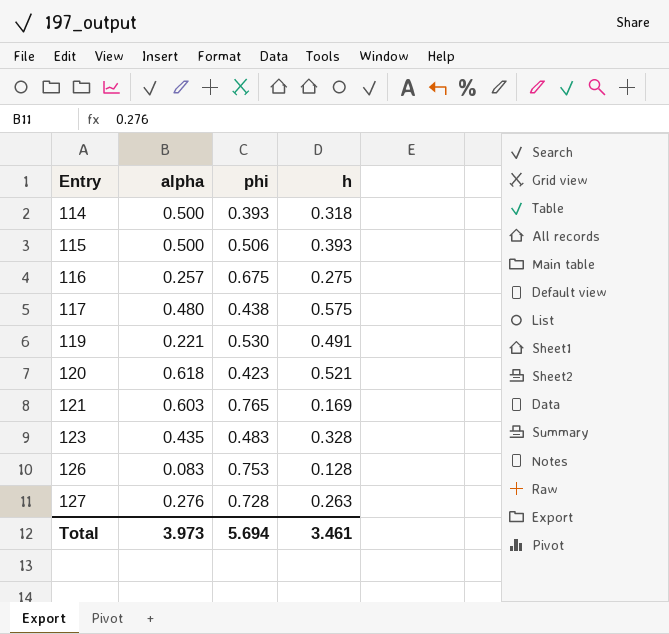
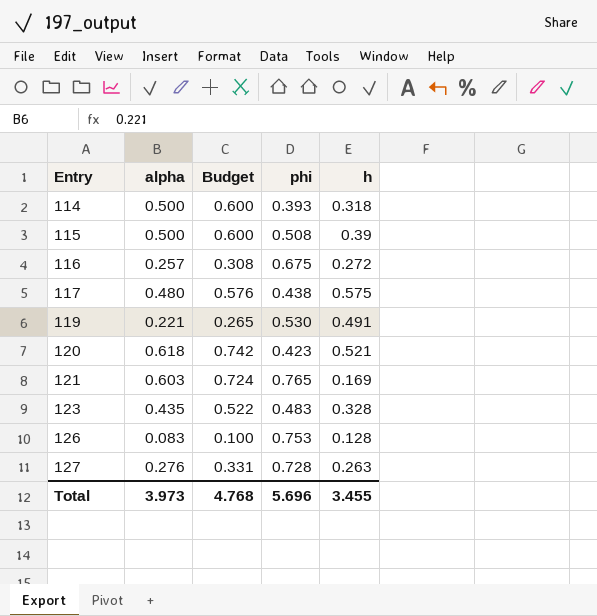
column Budget | formula: none -> [alpha] * 1.2
115 | phi: 0.506 -> 0.508
115 | h: 0.393 -> 0.39
116 | h: 0.275 -> 0.272
Total | phi: 5.694 -> 5.696
Total | h: 3.461 -> 3.455

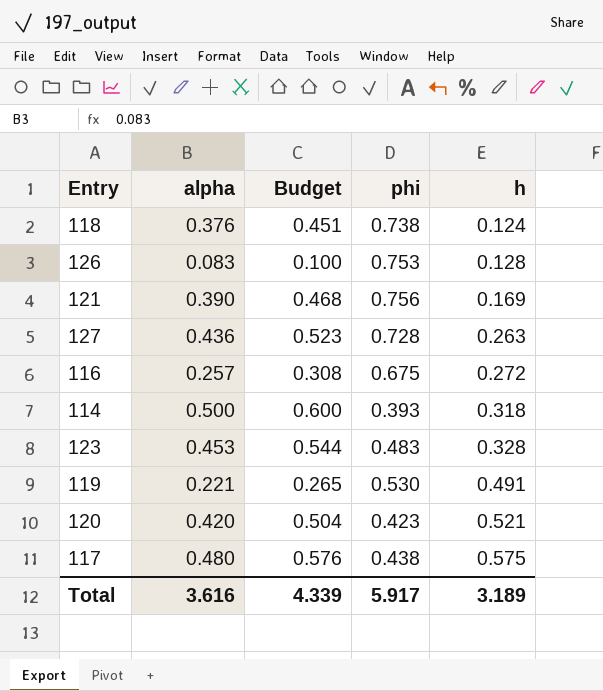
row order: Entry ascending -> h ascending
row 115: 0.500 | 0.600 | 0.508 | 0.39 -> none
row 118: none -> 0.376 | 0.451 | 0.738 | 0.124
121 | alpha: 0.603 -> 0.390
121 | Budget: 0.724 -> 0.468
121 | phi: 0.765 -> 0.756
127 | alpha: 0.276 -> 0.436
127 | Budget: 0.331 -> 0.523
123 | alpha: 0.435 -> 0.453
123 | Budget: 0.522 -> 0.544
120 | alpha: 0.618 -> 0.420
120 | Budget: 0.742 -> 0.504
Total | alpha: 3.973 -> 3.616
Total | Budget: 4.768 -> 4.339
Total | phi: 5.696 -> 5.917
Total | h: 3.455 -> 3.189

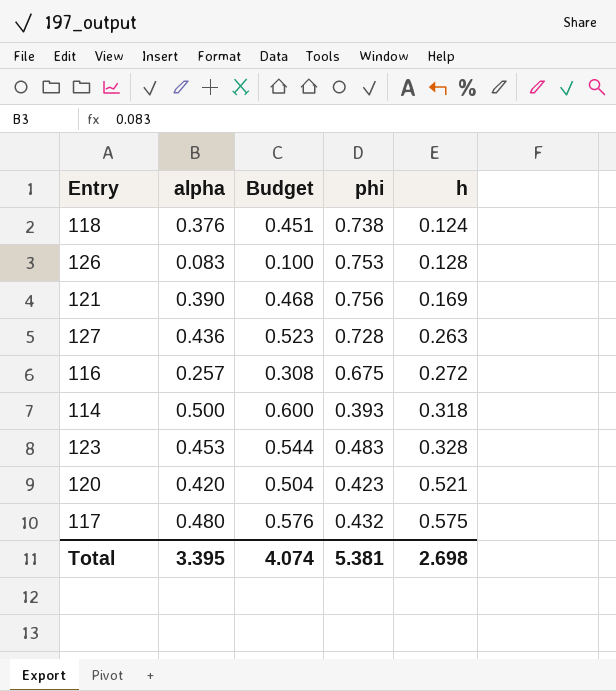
row 119: 0.221 | 0.265 | 0.530 | 0.491 -> none
117 | phi: 0.438 -> 0.432
Total | alpha: 3.616 -> 3.395
Total | Budget: 4.339 -> 4.074
Total | phi: 5.917 -> 5.381
Total | h: 3.189 -> 2.698

